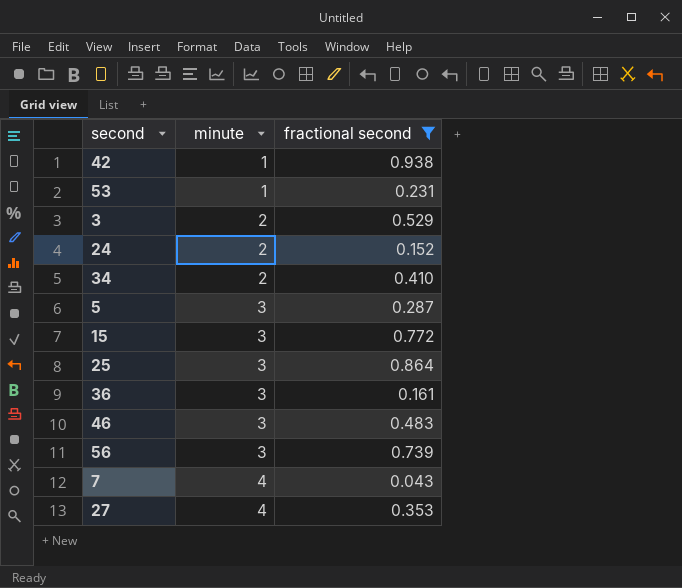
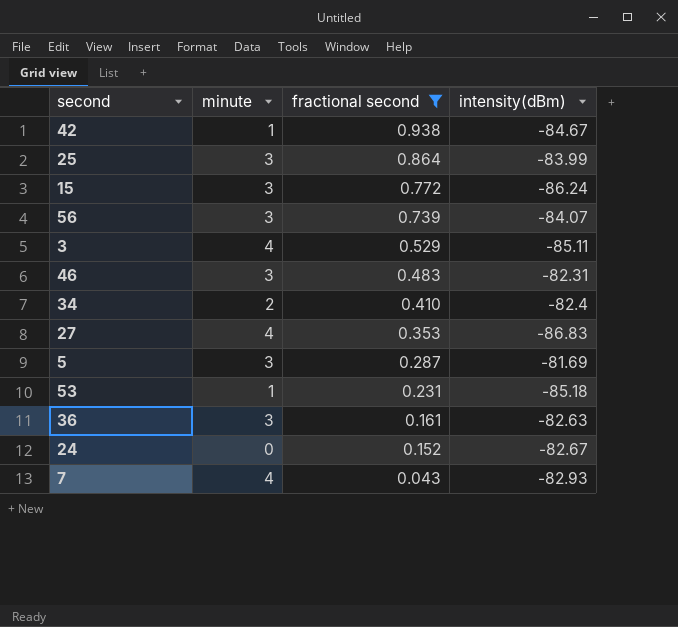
row order: minute ascending -> fractional second descending
column intensity(dBm) | position: none -> 4
3 | minute: 2 -> 4
24 | minute: 2 -> 0

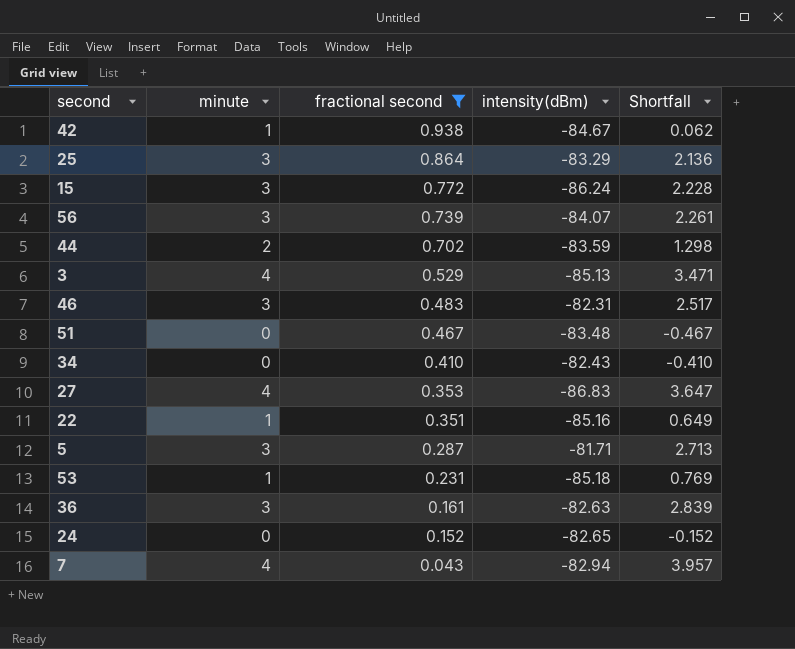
column Shortfall | formula: none -> [minute] - [fractional second]
25 | intensity(dBm): -83.99 -> -83.29
row 44: none -> 2 | 0.702 | -83.59 | 1.298
3 | intensity(dBm): -85.11 -> -85.13
row 51: none -> 0 | 0.467 | -83.48 | -0.467
34 | minute: 2 -> 0
34 | intensity(dBm): -82.4 -> -82.43
row 22: none -> 1 | 0.351 | -85.16 | 0.649
5 | intensity(dBm): -81.69 -> -81.71
24 | intensity(dBm): -82.67 -> -82.65
7 | intensity(dBm): -82.93 -> -82.94

